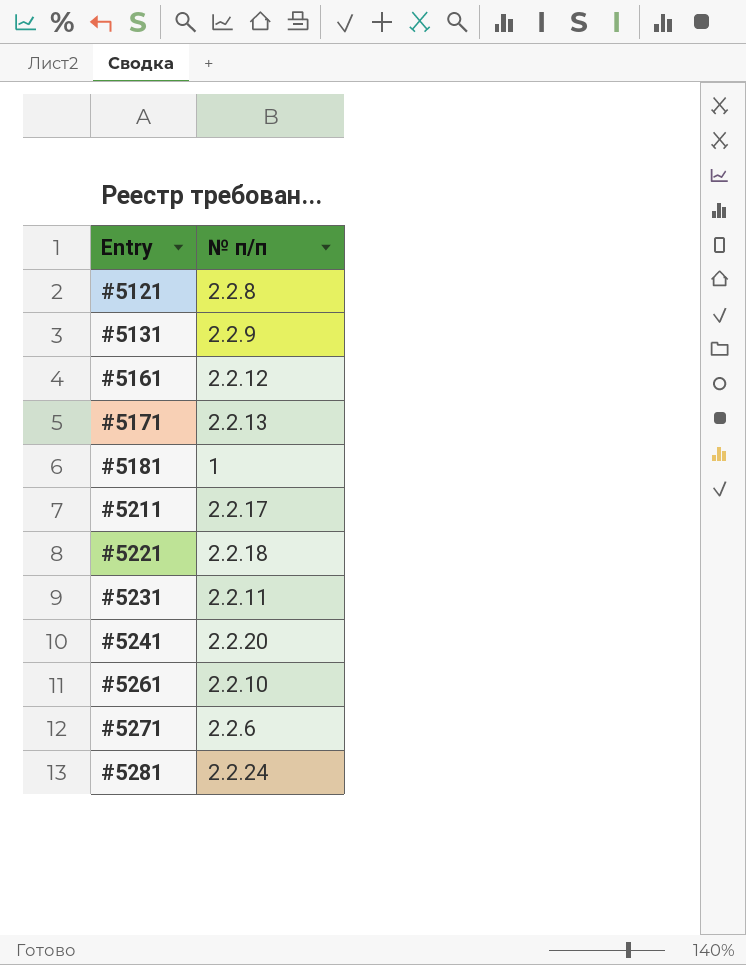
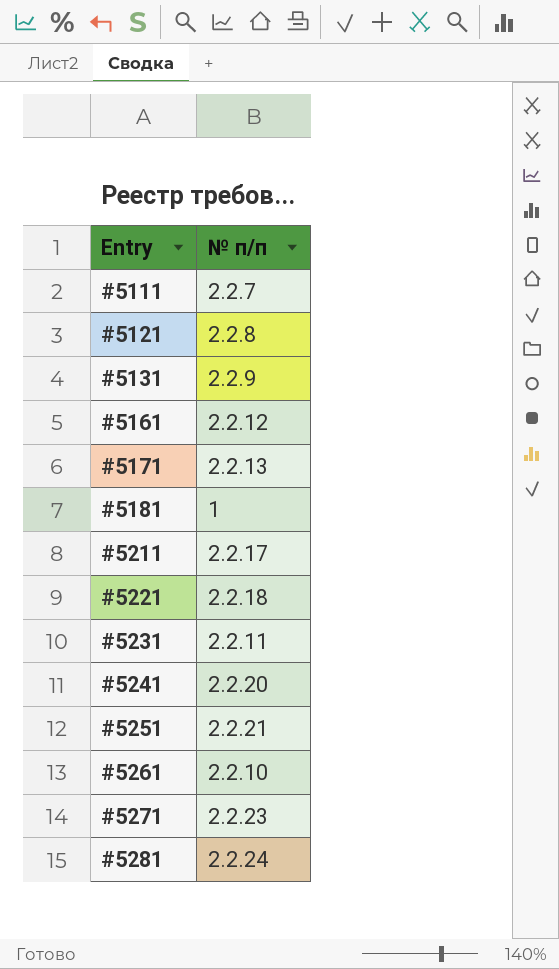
row #5111: none -> 2.2.7
row #5251: none -> 2.2.21
#5271 | № п/п: 2.2.6 -> 2.2.23

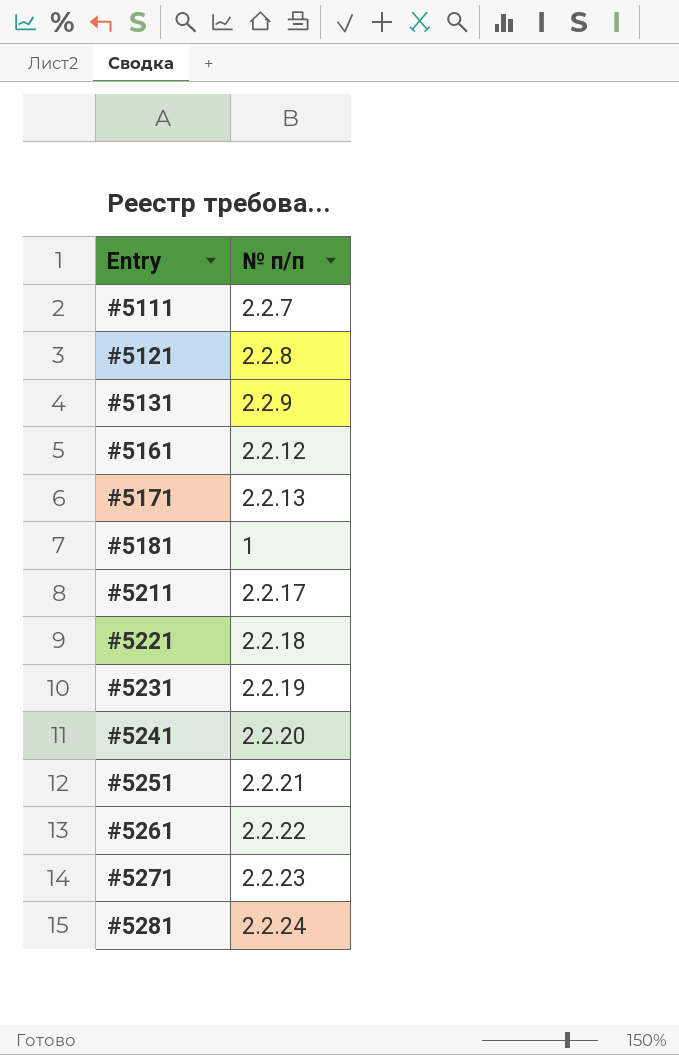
#5231 | № п/п: 2.2.11 -> 2.2.19
#5261 | № п/п: 2.2.10 -> 2.2.22

